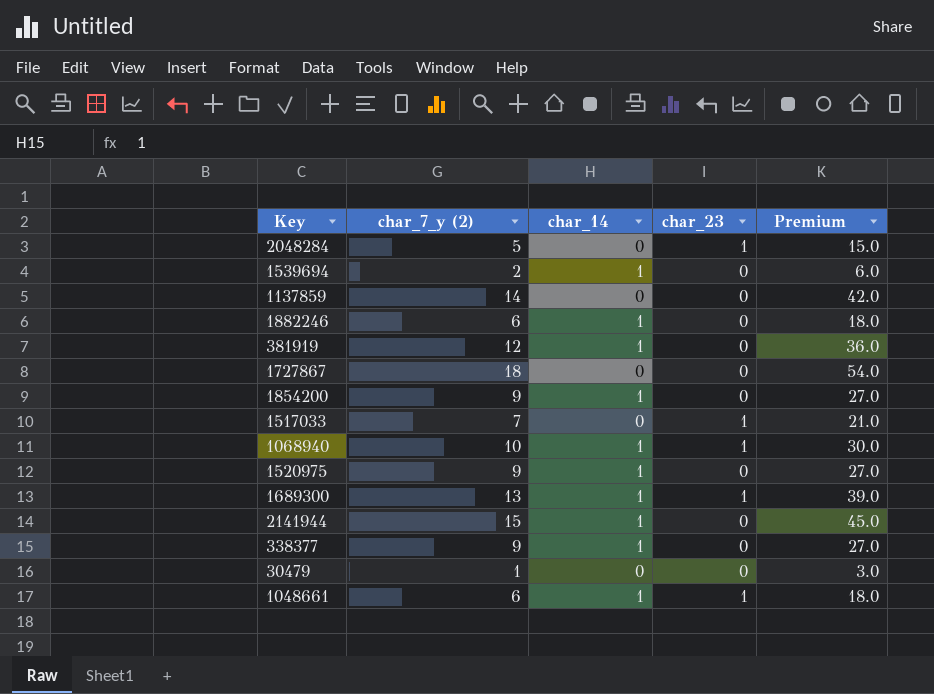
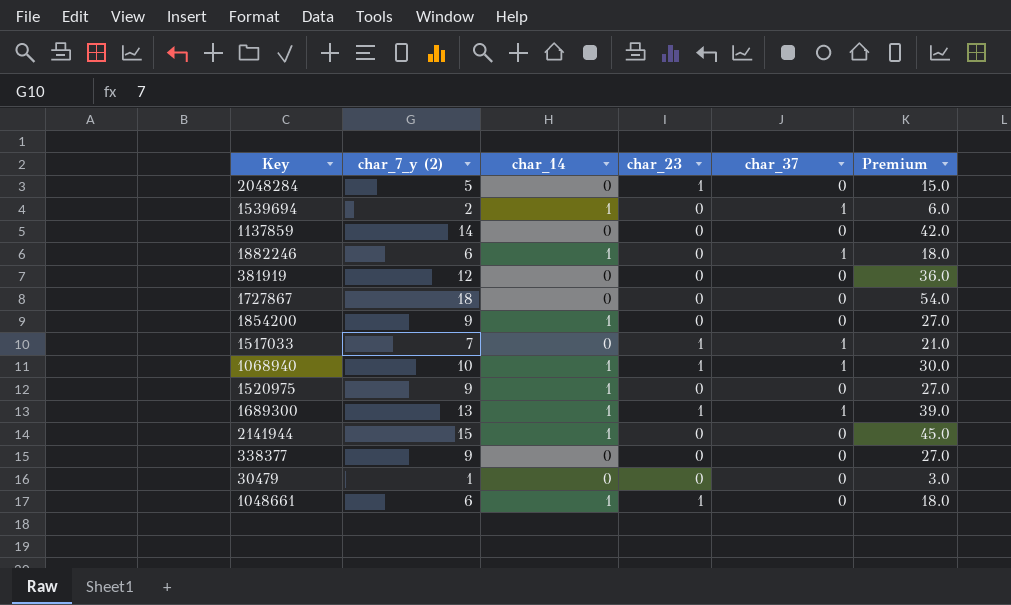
column char_37 | position: none -> 5
381919 | char_14: 1 -> 0
338377 | char_14: 1 -> 0

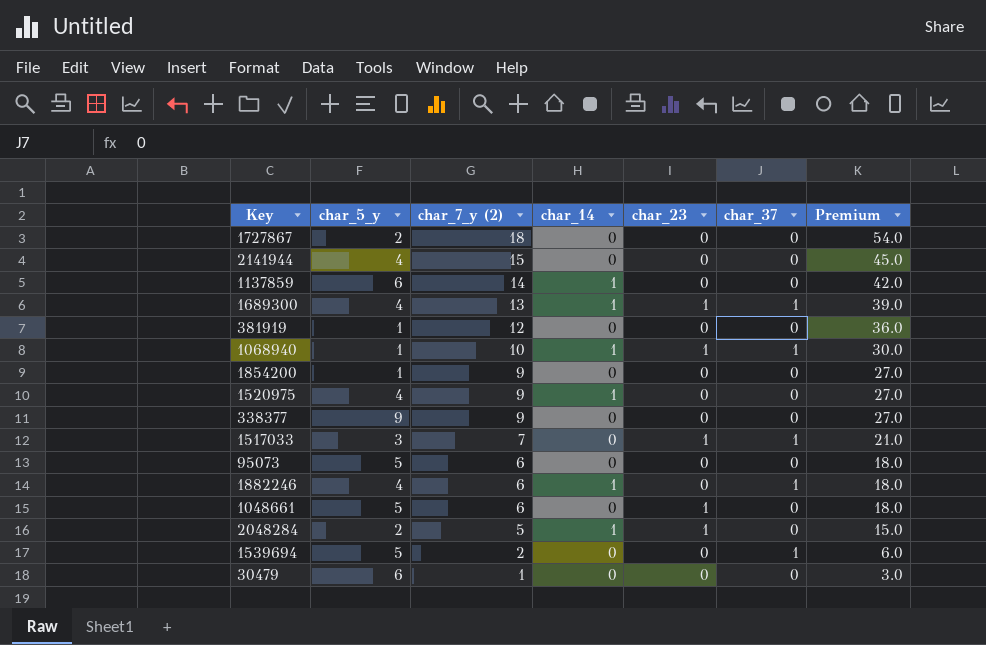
row order: none -> char_7_y (2) descending
column char_5_y | position: none -> 2
2141944 | char_14: 1 -> 0
1137859 | char_14: 0 -> 1
1854200 | char_14: 1 -> 0
row 95073: none -> 5 | 6 | 0 | 0 | 0 | 18.0
1048661 | char_14: 1 -> 0
2048284 | char_14: 0 -> 1
1539694 | char_14: 1 -> 0

